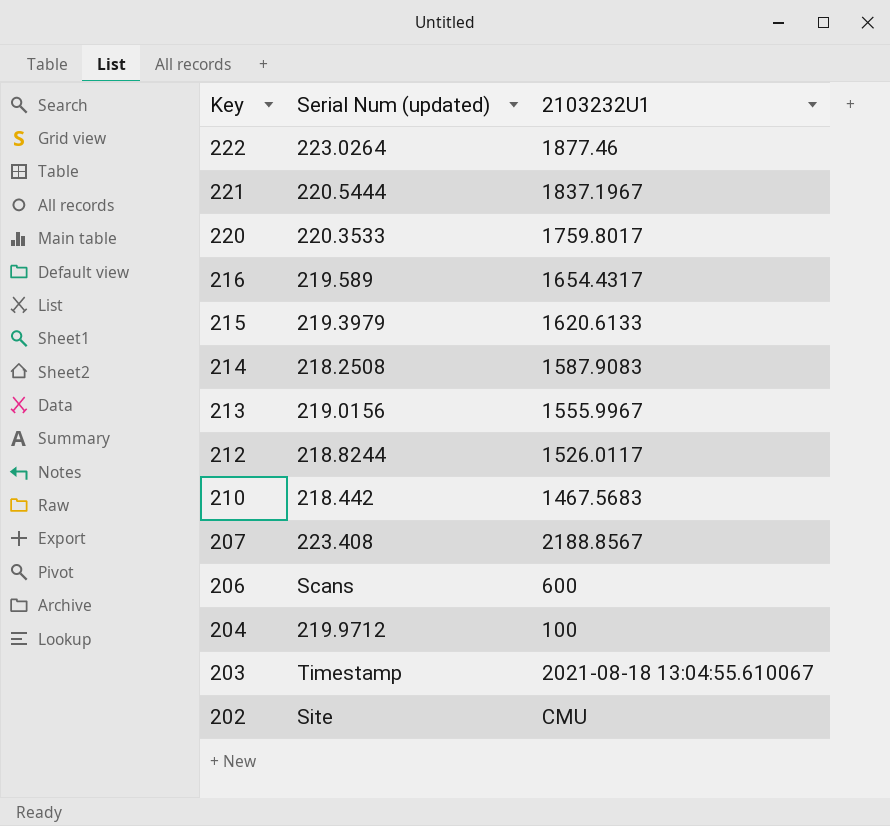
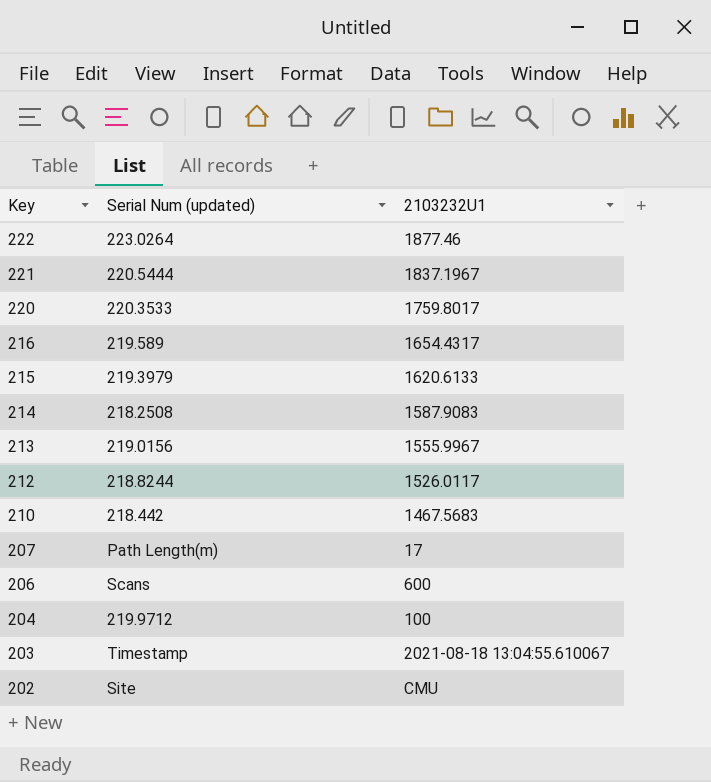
207 | Serial Num (updated): 223.408 -> Path Length(m)
207 | 2103232U1: 2188.8567 -> 17

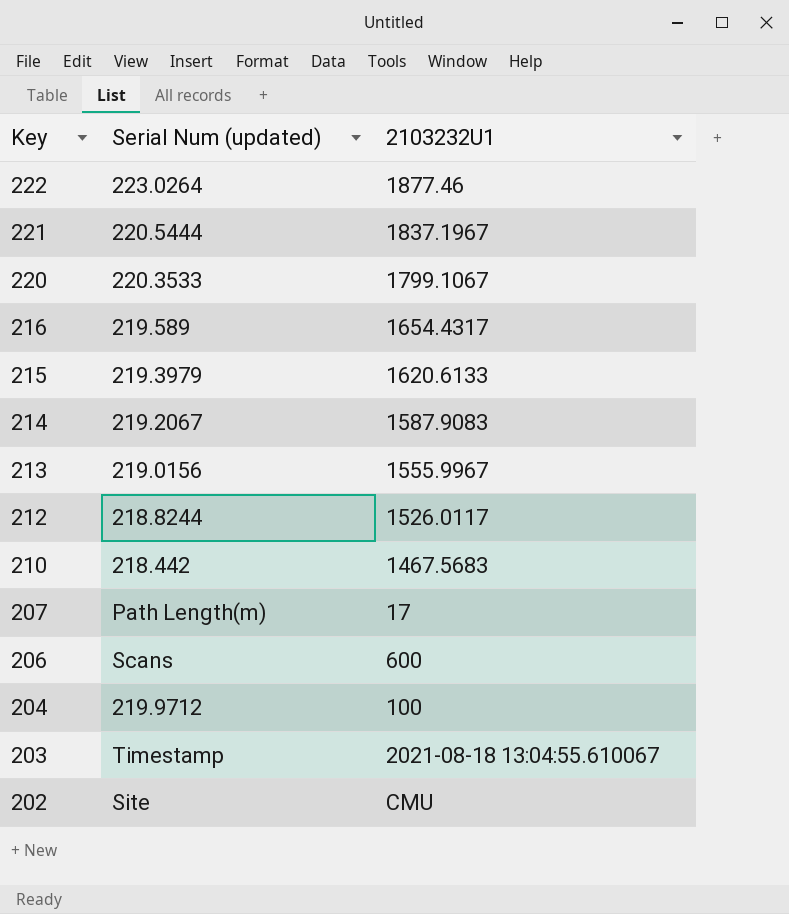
220 | 2103232U1: 1759.8017 -> 1799.1067
214 | Serial Num (updated): 218.2508 -> 219.2067

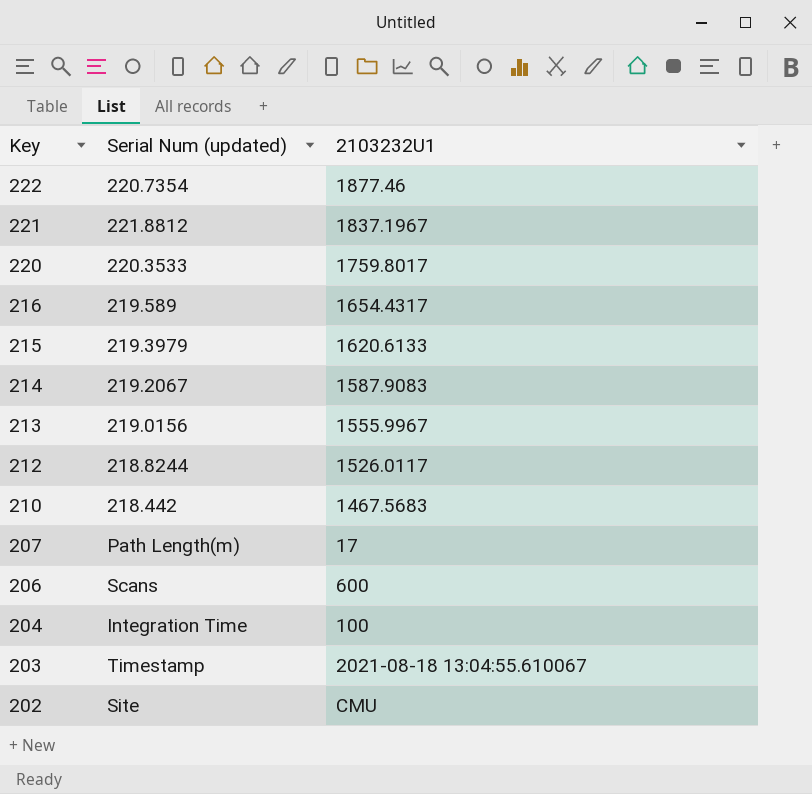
222 | Serial Num (updated): 223.0264 -> 220.7354
221 | Serial Num (updated): 220.5444 -> 221.8812
220 | 2103232U1: 1799.1067 -> 1759.8017
204 | Serial Num (updated): 219.9712 -> Integration Time

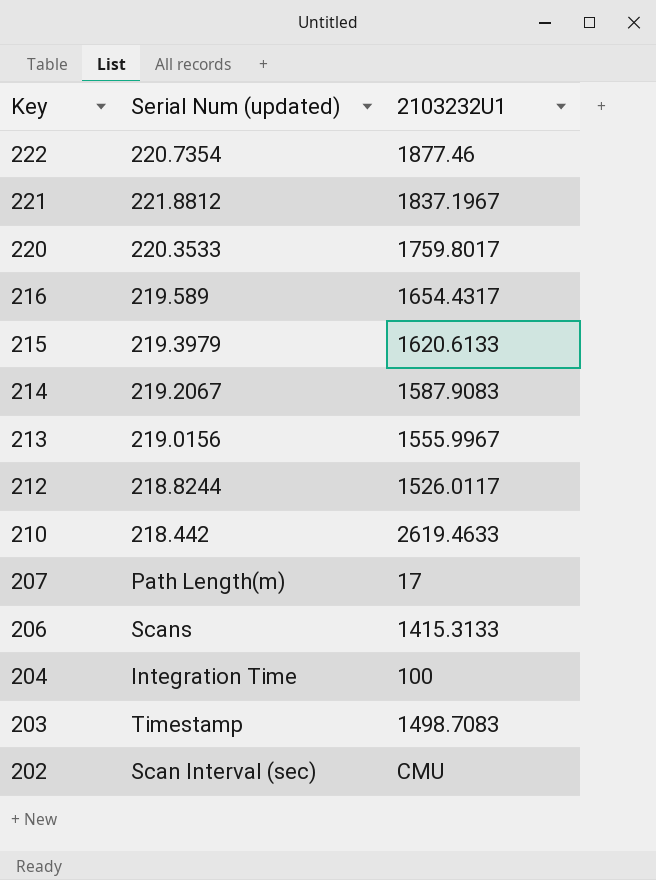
210 | 2103232U1: 1467.5683 -> 2619.4633
206 | 2103232U1: 600 -> 1415.3133
203 | 2103232U1: 2021-08-18 13:04:55.610067 -> 1498.7083
202 | Serial Num (updated): Site -> Scan Interval (sec)

